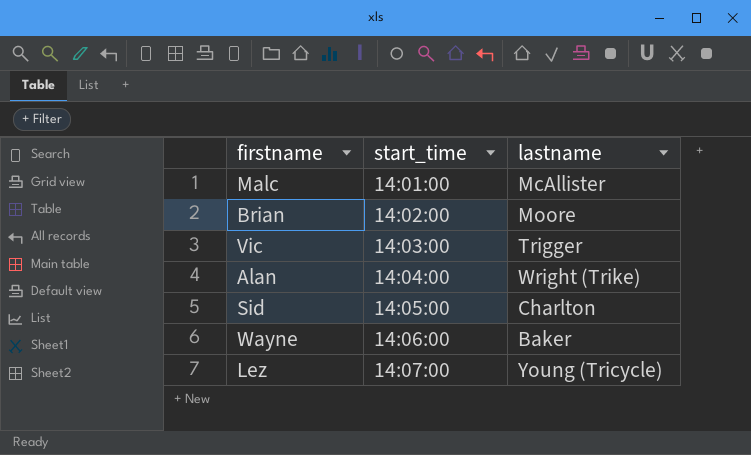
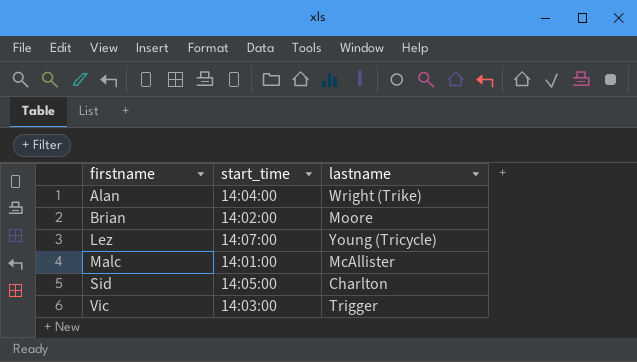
row order: start_time ascending -> firstname ascending
row Wayne: 14:06:00 | Baker -> none

